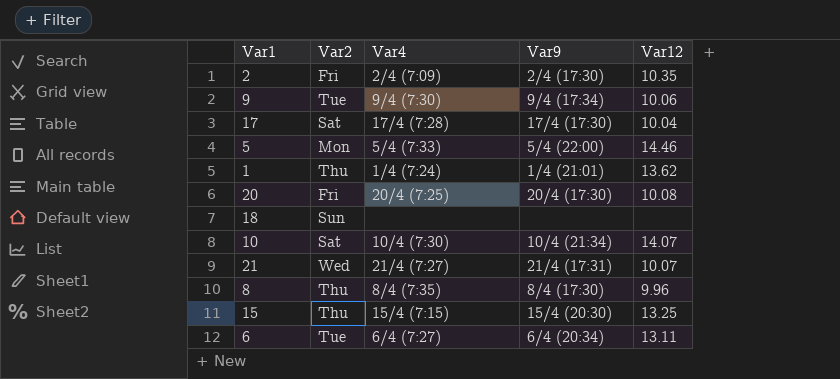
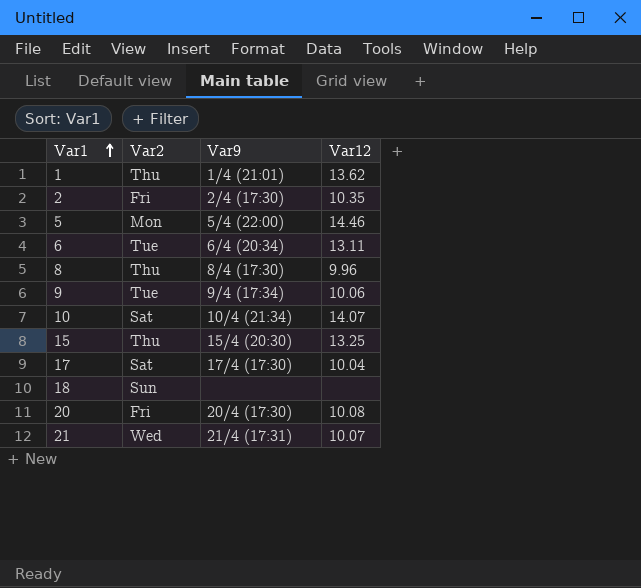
row order: none -> Var1 ascending
column Var4 | position: 3 -> none

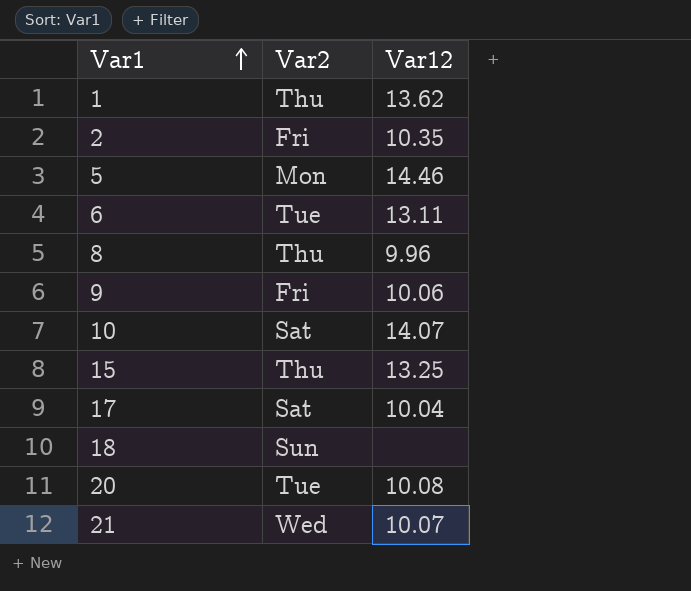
column Var9 | position: 3 -> none
9 | Var2: Tue -> Fri
20 | Var2: Fri -> Tue

